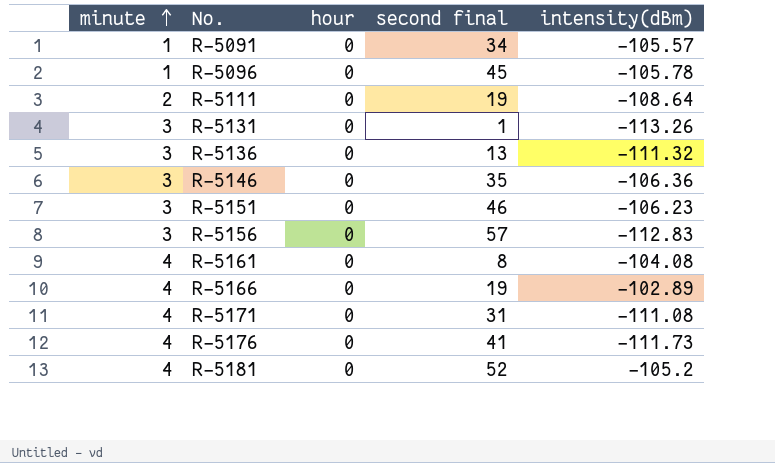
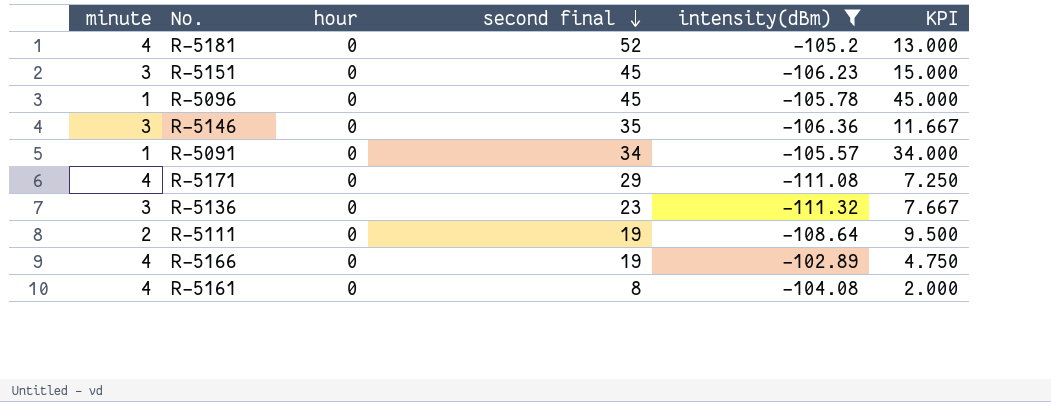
filter: none -> intensity(dBm) >= -111.32
row order: minute ascending -> second final descending
column KPI | formula: none -> [second final] / [minute]
R-5151 | second final: 46 -> 45
R-5171 | second final: 31 -> 29
R-5136 | second final: 13 -> 23

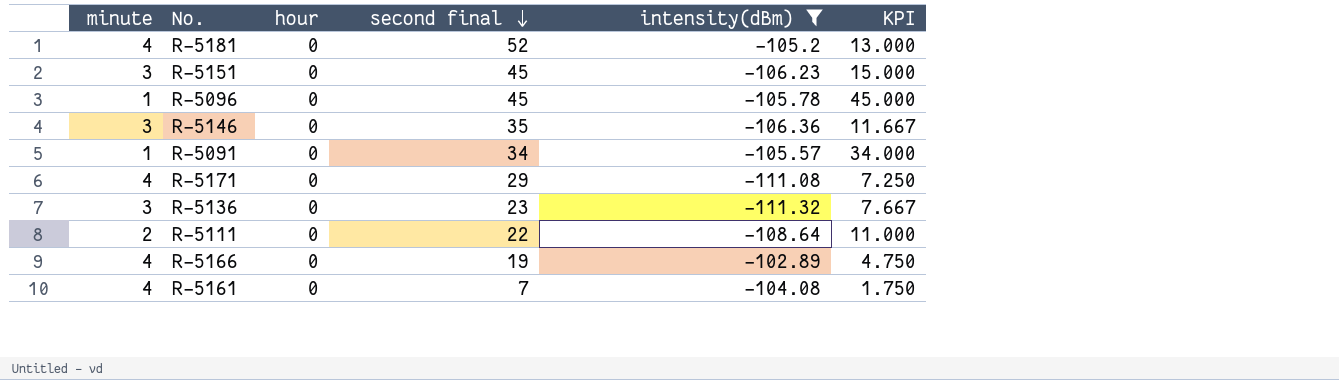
R-5111 | second final: 19 -> 22
R-5111 | KPI: 9.500 -> 11.000
R-5161 | second final: 8 -> 7
R-5161 | KPI: 2.000 -> 1.750

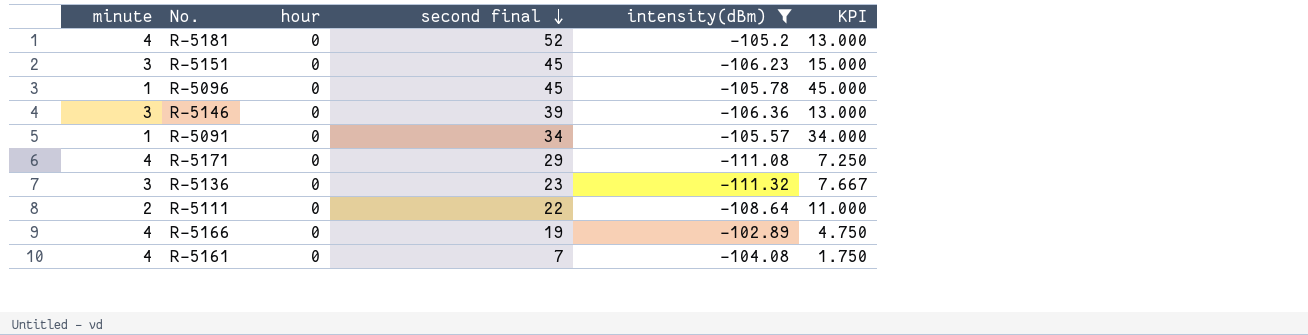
R-5146 | second final: 35 -> 39
R-5146 | KPI: 11.667 -> 13.000

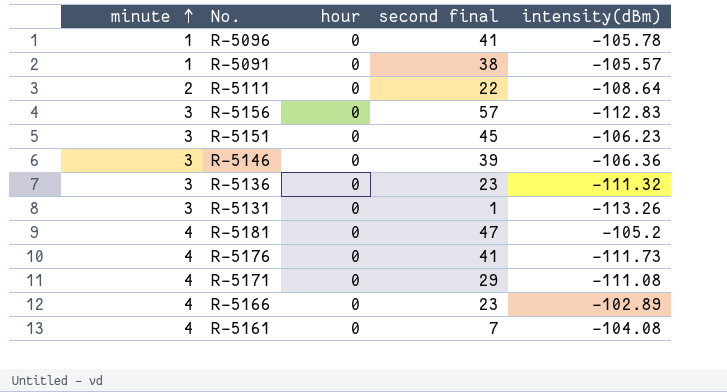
filter: intensity(dBm) >= -111.32 -> none
row order: second final descending -> minute ascending
column KPI | formula: [second final] / [minute] -> none
R-5096 | second final: 45 -> 41
R-5091 | second final: 34 -> 38
R-5181 | second final: 52 -> 47
R-5166 | second final: 19 -> 23

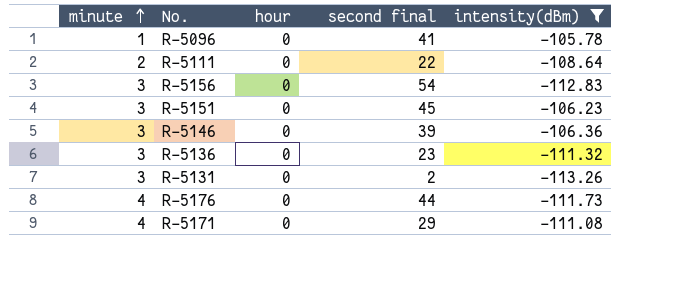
filter: none -> intensity(dBm) <= -105.78
R-5156 | second final: 57 -> 54
R-5131 | second final: 1 -> 2
R-5176 | second final: 41 -> 44

